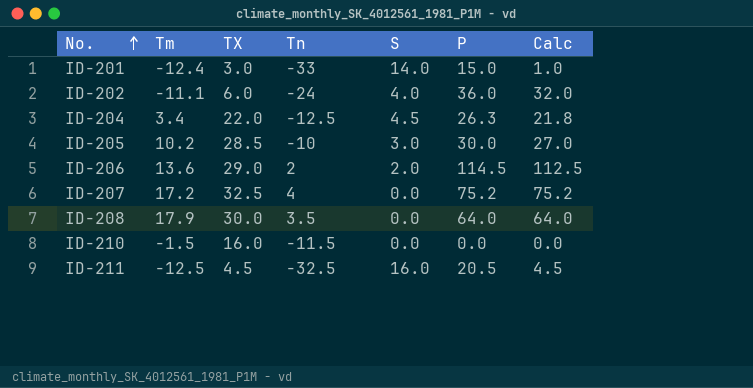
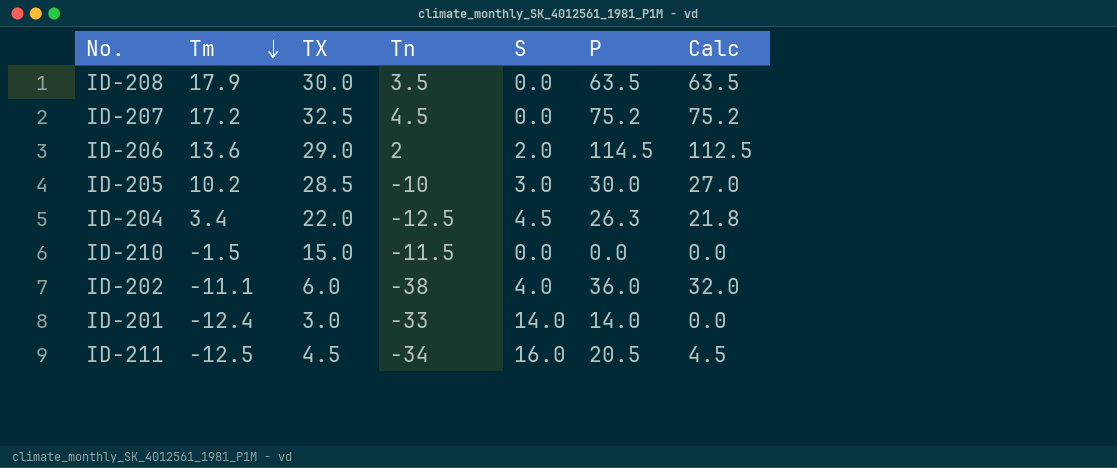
row order: No. ascending -> Tm descending
ID-208 | P: 64.0 -> 63.5
ID-208 | Calc: 64.0 -> 63.5
ID-207 | Tn: 4 -> 4.5
ID-210 | TX: 16.0 -> 15.0
ID-202 | Tn: -24 -> -38
ID-201 | P: 15.0 -> 14.0
ID-201 | Calc: 1.0 -> 0.0
ID-211 | Tn: -32.5 -> -34

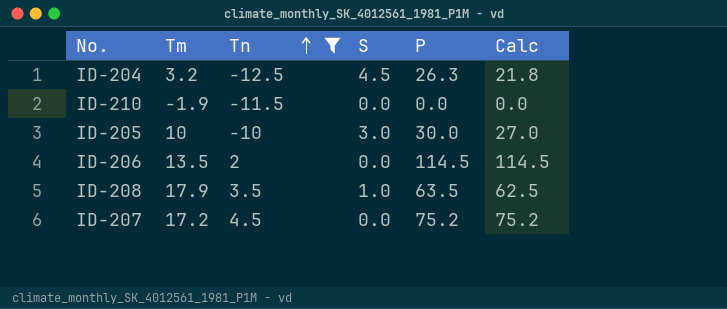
filter: none -> Tn >= -12.5
row order: Tm descending -> Tn ascending
column TX | position: 3 -> none
ID-204 | Tm: 3.4 -> 3.2
ID-210 | Tm: -1.5 -> -1.9
ID-205 | Tm: 10.2 -> 10
ID-206 | Tm: 13.6 -> 13.5
ID-206 | S: 2.0 -> 0.0
ID-206 | Calc: 112.5 -> 114.5
ID-208 | S: 0.0 -> 1.0
ID-208 | Calc: 63.5 -> 62.5

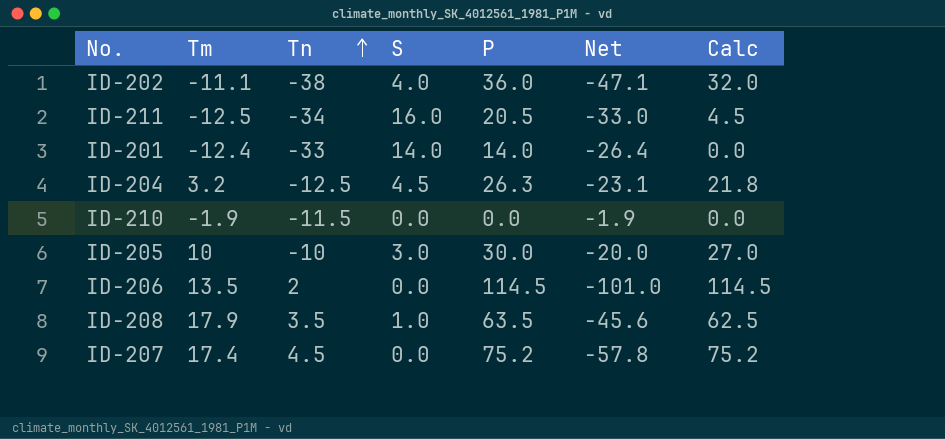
filter: Tn >= -12.5 -> none
column Net | formula: none -> [Tm] - [P]
ID-207 | Tm: 17.2 -> 17.4

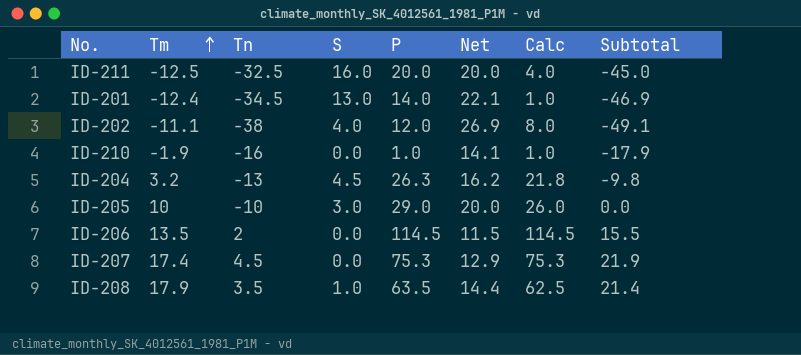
row order: Tn ascending -> Tm ascending
column Net | formula: [Tm] - [P] -> [Tm] - [Tn]
column Subtotal | formula: none -> [Tm] + [Tn]
ID-211 | Tn: -34 -> -32.5
ID-211 | P: 20.5 -> 20.0
ID-211 | Calc: 4.5 -> 4.0
ID-201 | Tn: -33 -> -34.5
ID-201 | S: 14.0 -> 13.0
ID-201 | Calc: 0.0 -> 1.0
ID-202 | P: 36.0 -> 12.0
ID-202 | Calc: 32.0 -> 8.0
ID-210 | Tn: -11.5 -> -16
ID-210 | P: 0.0 -> 1.0
ID-210 | Calc: 0.0 -> 1.0
ID-204 | Tn: -12.5 -> -13
ID-205 | P: 30.0 -> 29.0
ID-205 | Calc: 27.0 -> 26.0
ID-207 | P: 75.2 -> 75.3
ID-207 | Calc: 75.2 -> 75.3

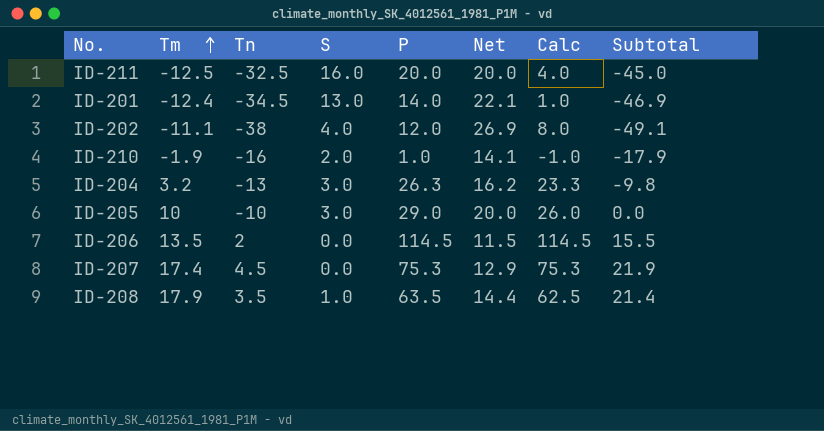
ID-210 | S: 0.0 -> 2.0
ID-210 | Calc: 1.0 -> -1.0
ID-204 | S: 4.5 -> 3.0
ID-204 | Calc: 21.8 -> 23.3

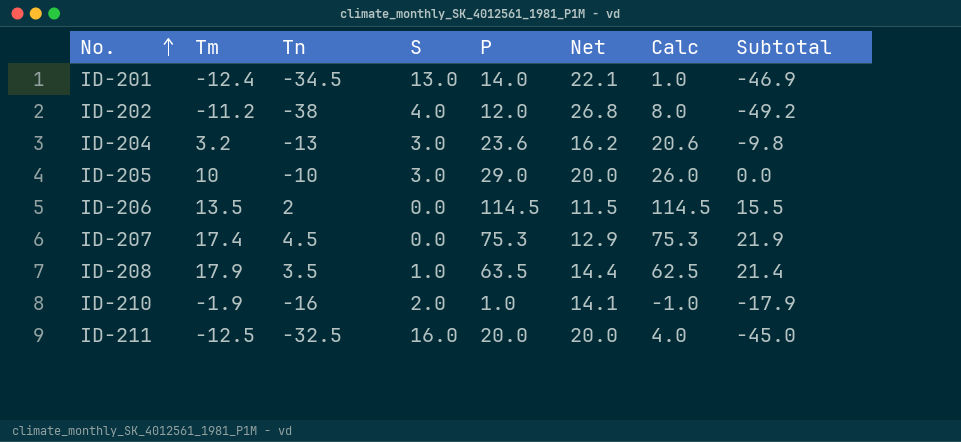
row order: Tm ascending -> No. ascending
ID-202 | Tm: -11.1 -> -11.2
ID-202 | Net: 26.9 -> 26.8
ID-202 | Subtotal: -49.1 -> -49.2
ID-204 | P: 26.3 -> 23.6
ID-204 | Calc: 23.3 -> 20.6

